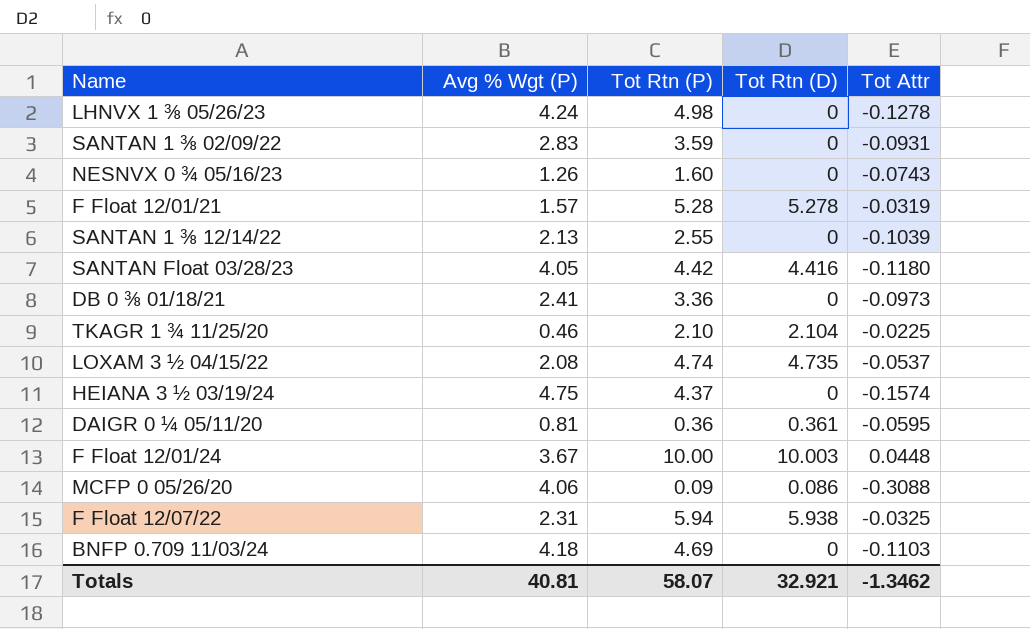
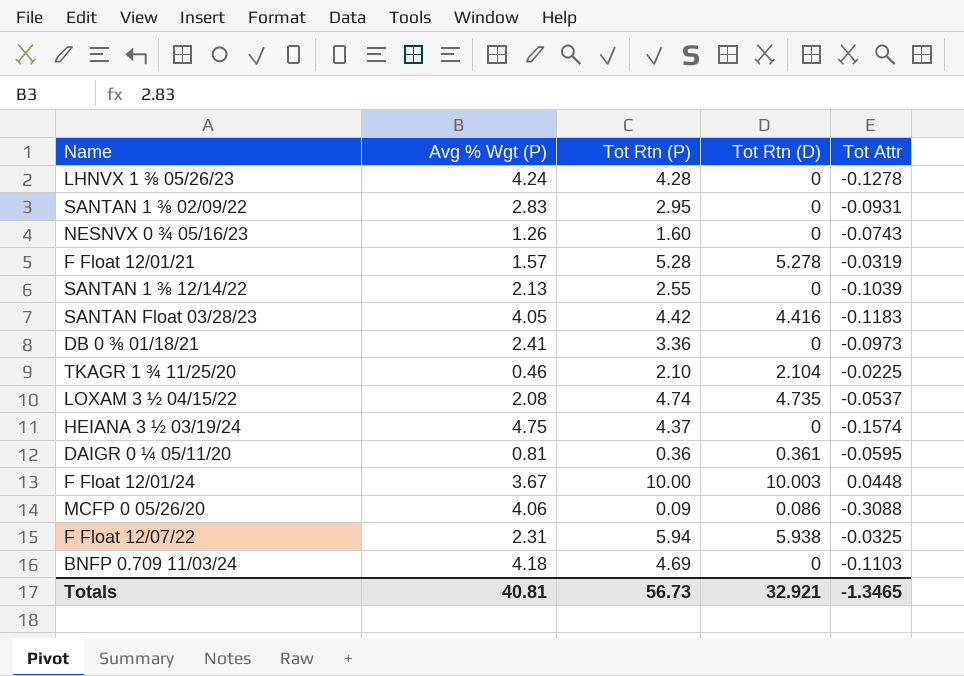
LHNVX 1 ⅜ 05/26/23 | Tot Rtn (P): 4.98 -> 4.28
SANTAN 1 ⅜ 02/09/22 | Tot Rtn (P): 3.59 -> 2.95
SANTAN Float 03/28/23 | Tot Attr: -0.1180 -> -0.1183
Totals | Tot Rtn (P): 58.07 -> 56.73
Totals | Tot Attr: -1.3462 -> -1.3465

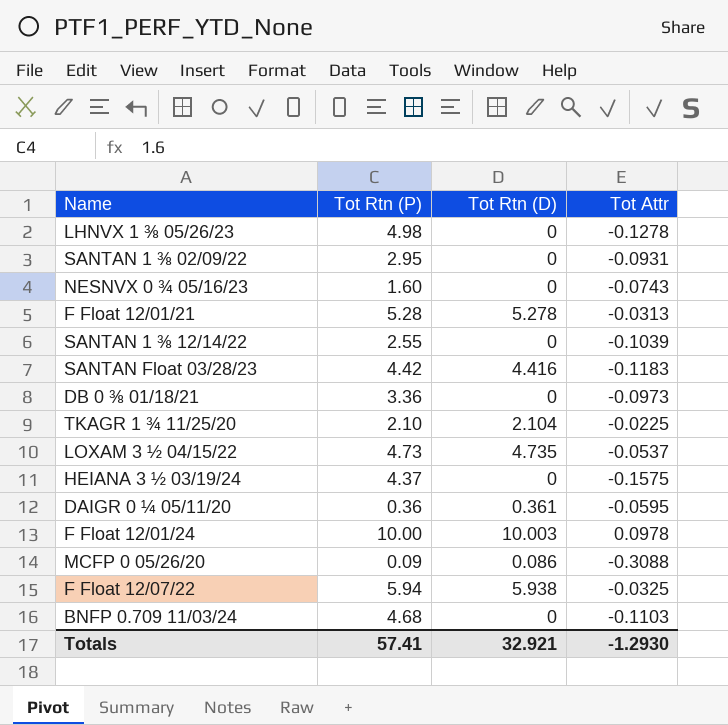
column Avg % Wgt (P) | position: 2 -> none
LHNVX 1 ⅜ 05/26/23 | Tot Rtn (P): 4.28 -> 4.98
F Float 12/01/21 | Tot Attr: -0.0319 -> -0.0313
LOXAM 3 ½ 04/15/22 | Tot Rtn (P): 4.74 -> 4.73
HEIANA 3 ½ 03/19/24 | Tot Attr: -0.1574 -> -0.1575
F Float 12/01/24 | Tot Attr: 0.0448 -> 0.0978
BNFP 0.709 11/03/24 | Tot Rtn (P): 4.69 -> 4.68
Totals | Tot Rtn (P): 56.73 -> 57.41
Totals | Tot Attr: -1.3465 -> -1.2930

